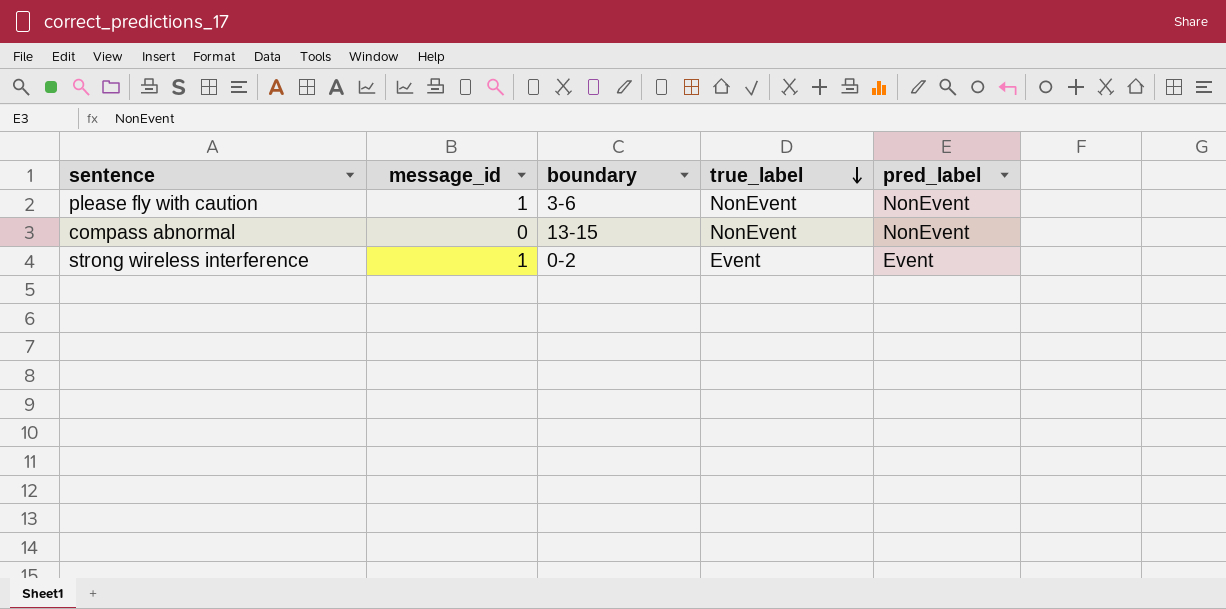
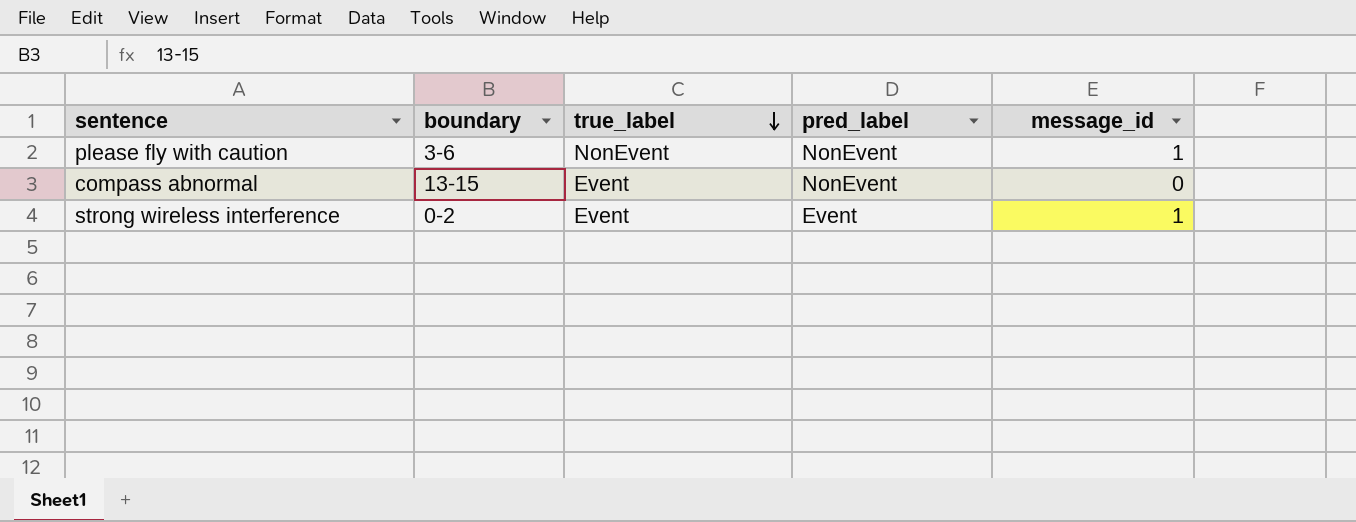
column message_id | position: 2 -> 5
compass abnormal | true_label: NonEvent -> Event

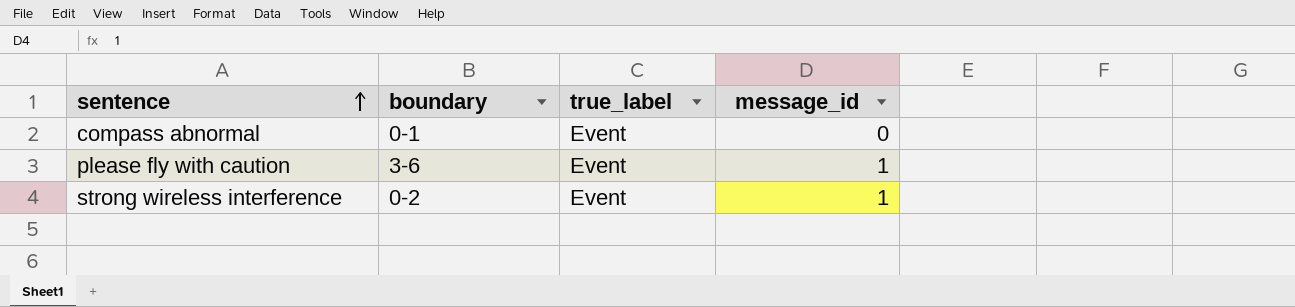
row order: true_label descending -> sentence ascending
column pred_label | position: 4 -> none
compass abnormal | boundary: 13-15 -> 0-1
please fly with caution | true_label: NonEvent -> Event

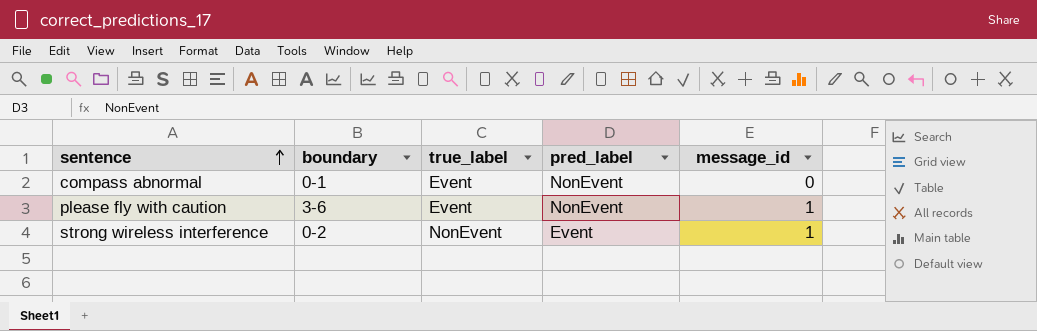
column pred_label | position: none -> 4
strong wireless interference | true_label: Event -> NonEvent

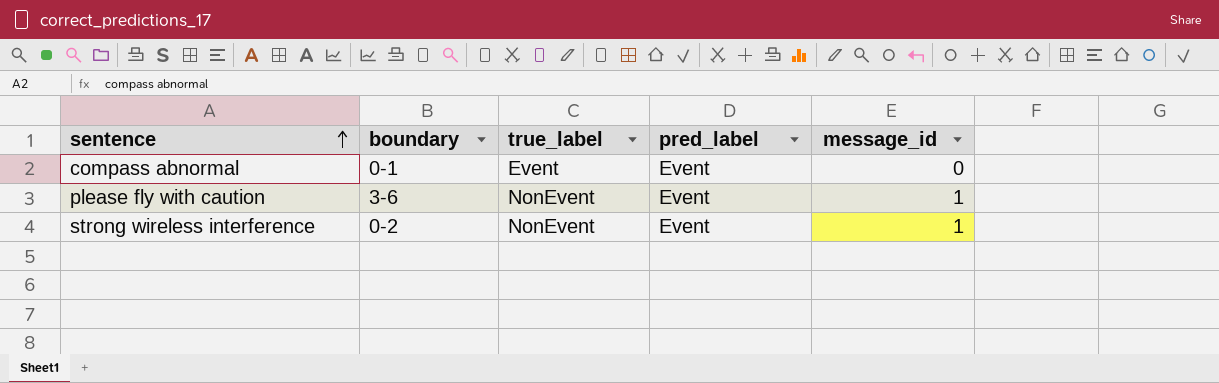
compass abnormal | pred_label: NonEvent -> Event
please fly with caution | true_label: Event -> NonEvent
please fly with caution | pred_label: NonEvent -> Event

